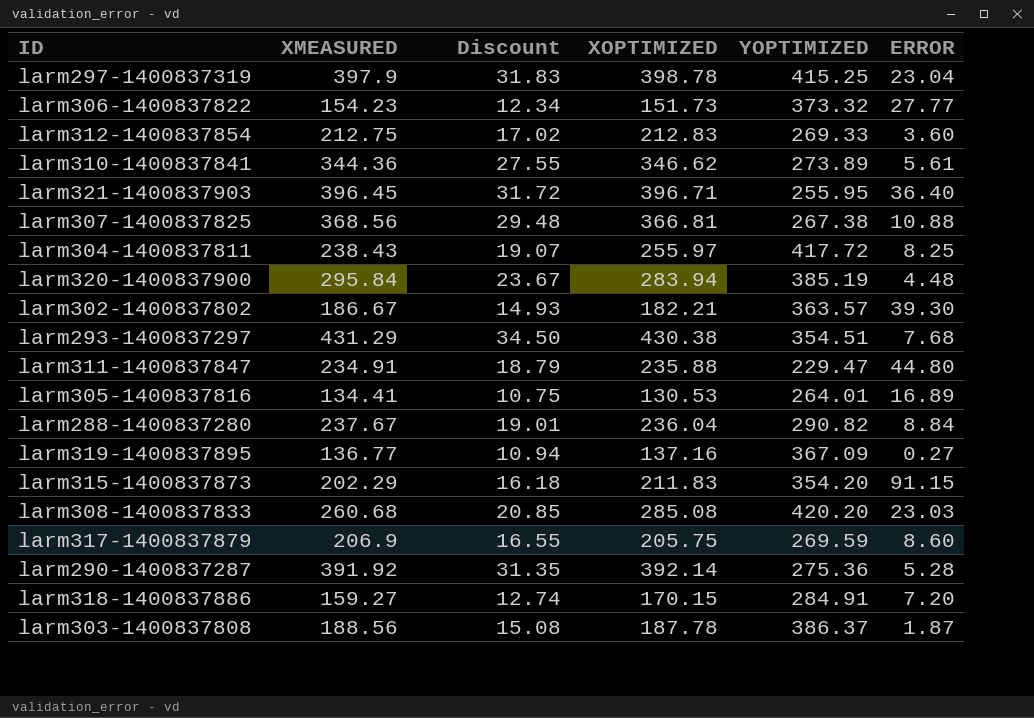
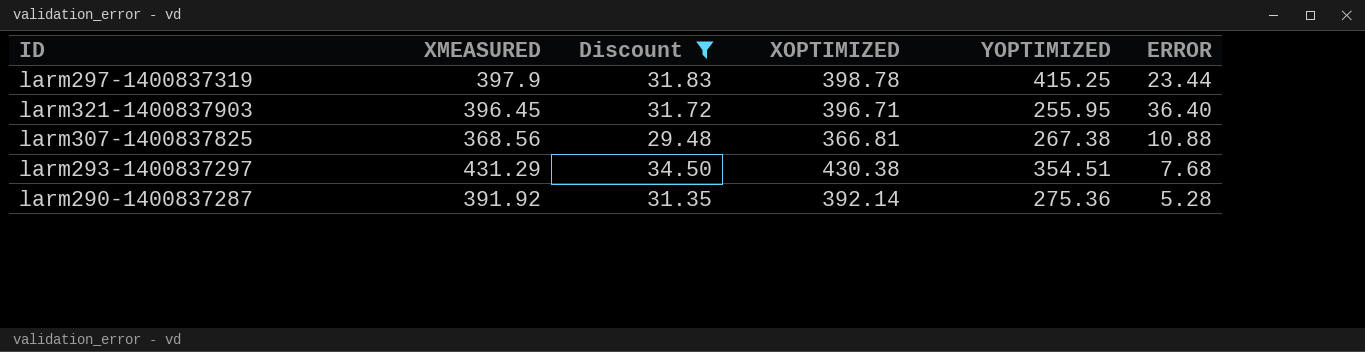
filter: none -> Discount >= 29.48
larm297-1400837319 | ERROR: 23.04 -> 23.44

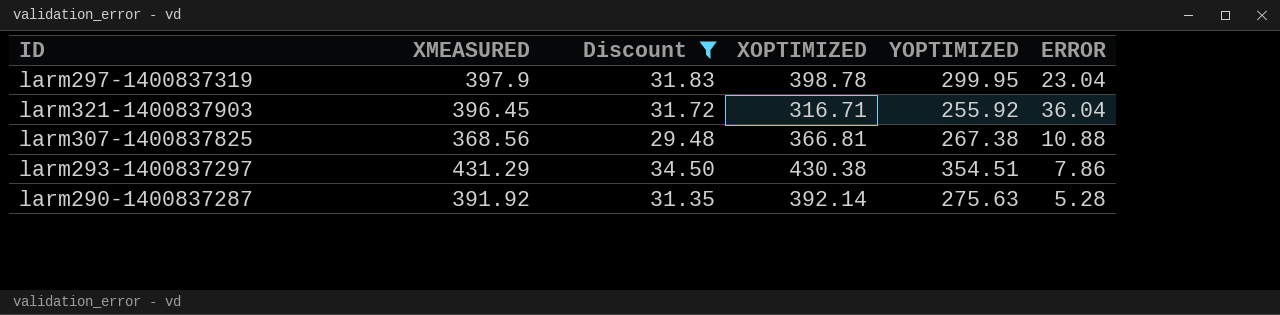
larm297-1400837319 | YOPTIMIZED: 415.25 -> 299.95
larm297-1400837319 | ERROR: 23.44 -> 23.04
larm321-1400837903 | XOPTIMIZED: 396.71 -> 316.71
larm321-1400837903 | YOPTIMIZED: 255.95 -> 255.92
larm321-1400837903 | ERROR: 36.40 -> 36.04
larm293-1400837297 | ERROR: 7.68 -> 7.86
larm290-1400837287 | YOPTIMIZED: 275.36 -> 275.63

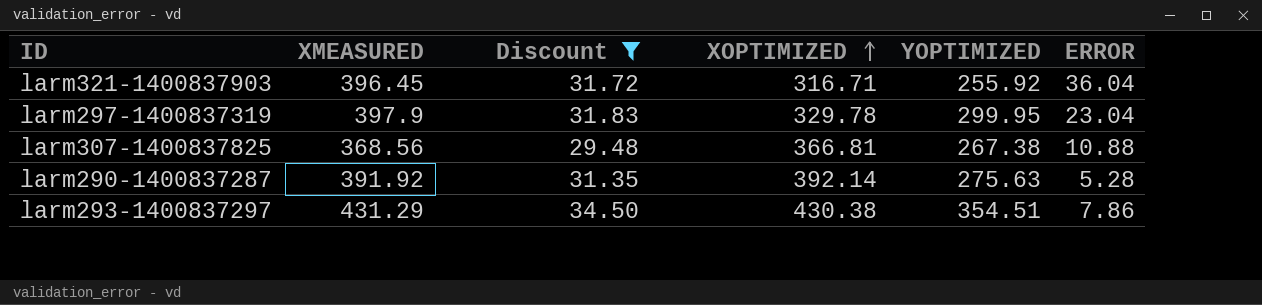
row order: none -> XOPTIMIZED ascending
larm297-1400837319 | XOPTIMIZED: 398.78 -> 329.78

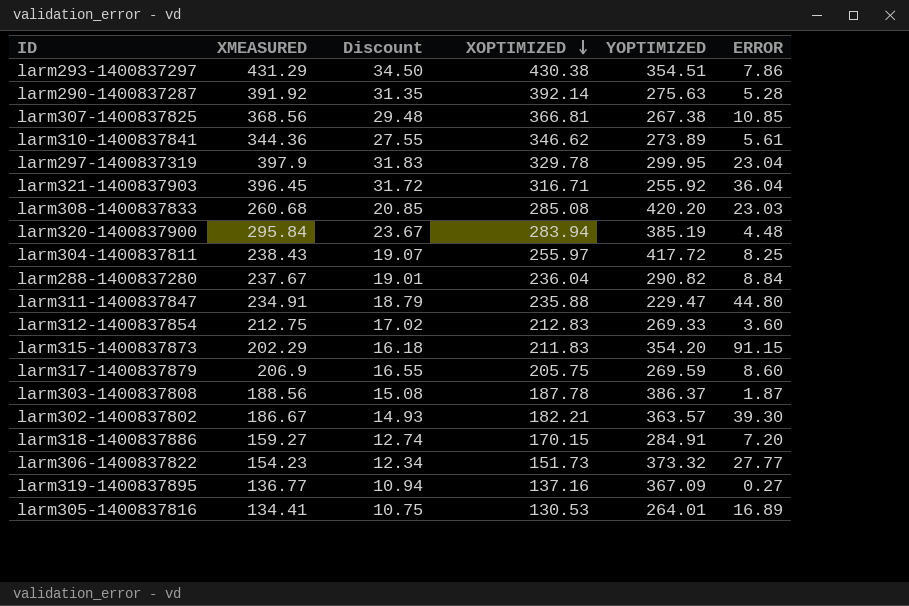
filter: Discount >= 29.48 -> none
row order: XOPTIMIZED ascending -> XOPTIMIZED descending
larm307-1400837825 | ERROR: 10.88 -> 10.85

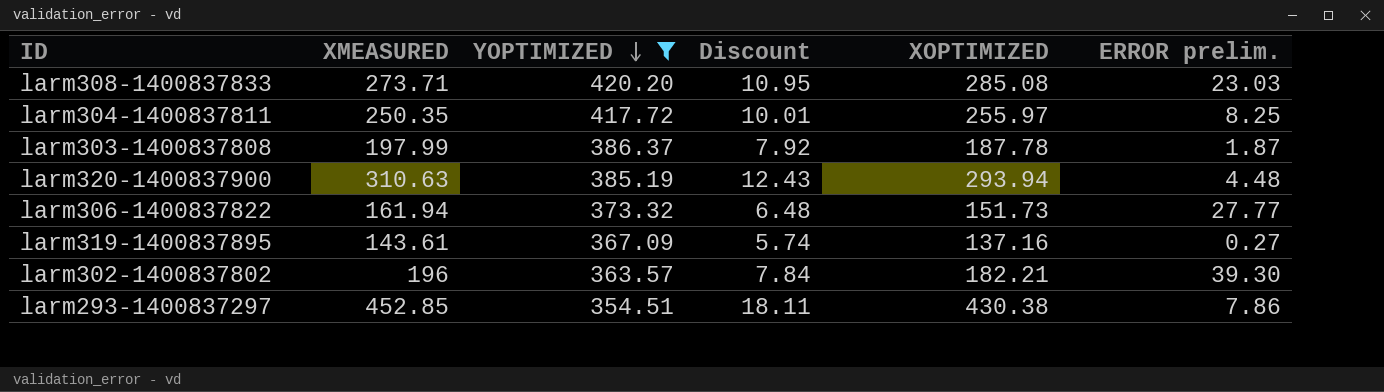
filter: none -> YOPTIMIZED >= 354.51
row order: XOPTIMIZED descending -> YOPTIMIZED descending
column YOPTIMIZED | position: 5 -> 3
column Discount | formula: [XMEASURED] * 0.08 -> [XMEASURED] * 0.04
column name: ERROR -> ERROR prelim.
larm308-1400837833 | XMEASURED: 260.68 -> 273.71
larm304-1400837811 | XMEASURED: 238.43 -> 250.35
larm303-1400837808 | XMEASURED: 188.56 -> 197.99
larm320-1400837900 | XMEASURED: 295.84 -> 310.63
larm320-1400837900 | XOPTIMIZED: 283.94 -> 293.94
larm306-1400837822 | XMEASURED: 154.23 -> 161.94
larm319-1400837895 | XMEASURED: 136.77 -> 143.61
larm302-1400837802 | XMEASURED: 186.67 -> 196
larm293-1400837297 | XMEASURED: 431.29 -> 452.85

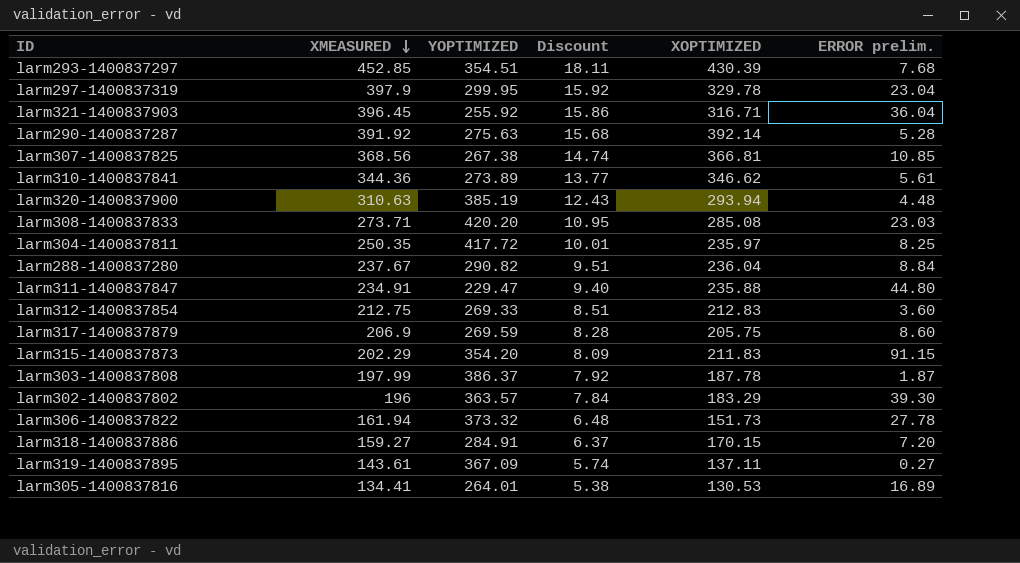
filter: YOPTIMIZED >= 354.51 -> none
row order: YOPTIMIZED descending -> XMEASURED descending
larm293-1400837297 | XOPTIMIZED: 430.38 -> 430.39
larm293-1400837297 | ERROR prelim.: 7.86 -> 7.68
larm304-1400837811 | XOPTIMIZED: 255.97 -> 235.97
larm302-1400837802 | XOPTIMIZED: 182.21 -> 183.29
larm306-1400837822 | ERROR prelim.: 27.77 -> 27.78
larm319-1400837895 | XOPTIMIZED: 137.16 -> 137.11

